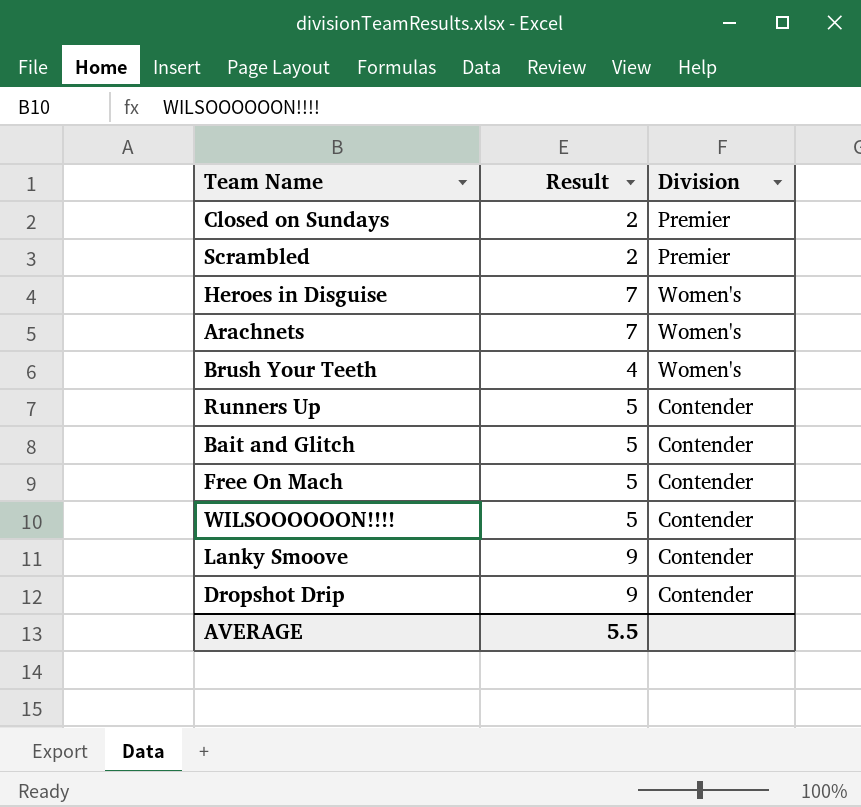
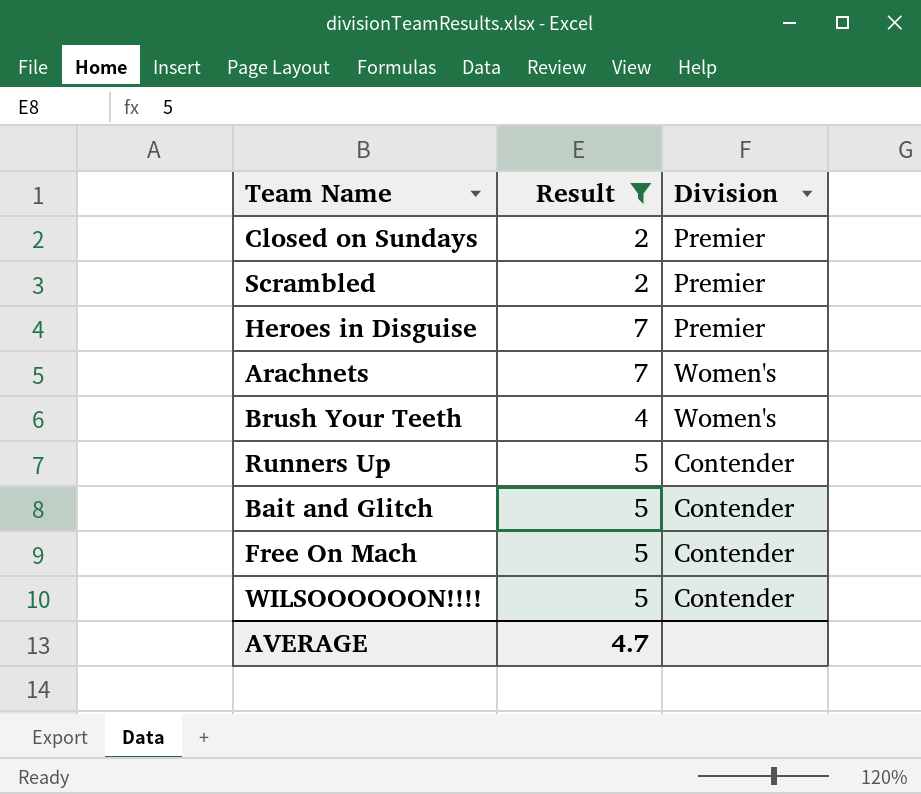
filter: none -> Result != 9
Heroes in Disguise | Division: Women's -> Premier
AVERAGE | Result: 5.5 -> 4.7

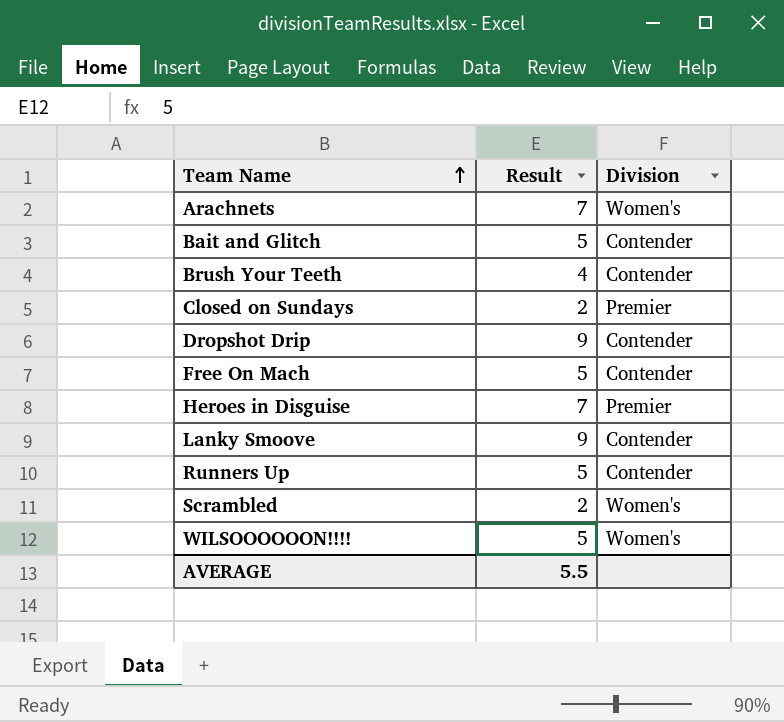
filter: Result != 9 -> none
row order: none -> Team Name ascending
Brush Your Teeth | Division: Women's -> Contender
Scrambled | Division: Premier -> Women's
WILSOOOOOON!!!! | Division: Contender -> Women's
AVERAGE | Result: 4.7 -> 5.5

